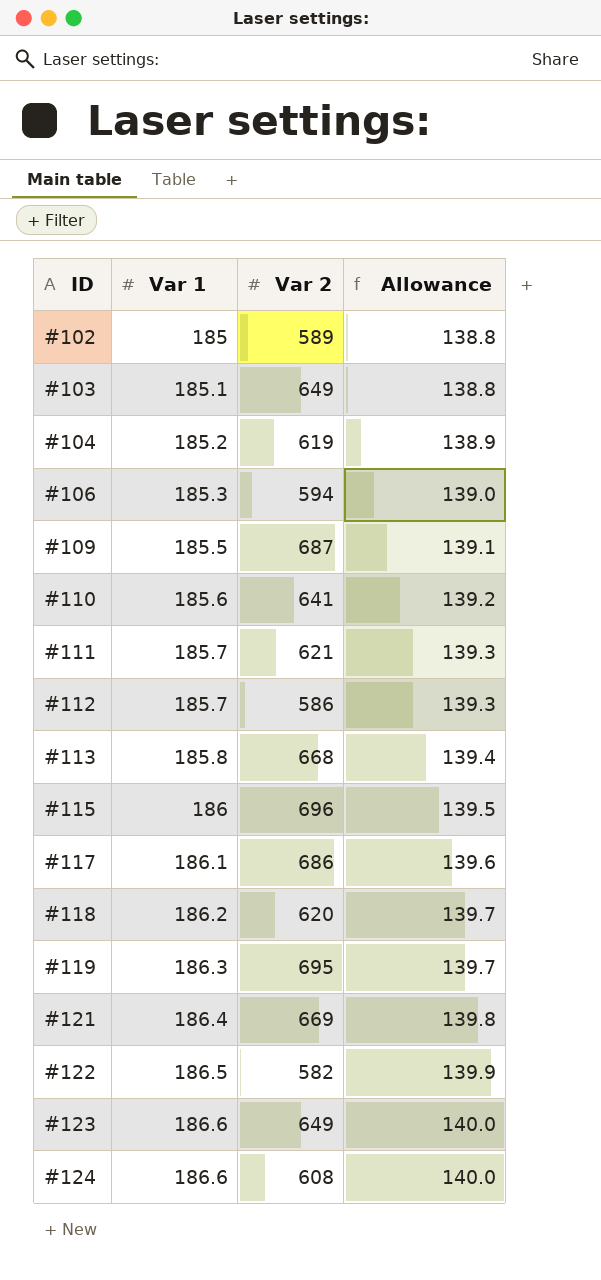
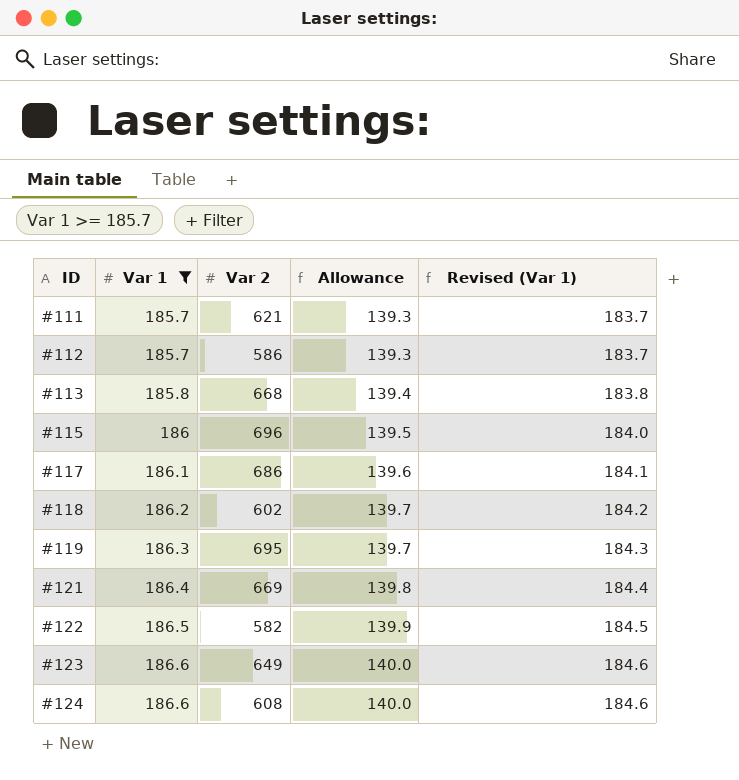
filter: none -> Var 1 >= 185.7
column Revised (Var 1) | formula: none -> [Var 1] - 2
#118 | Var 2: 620 -> 602

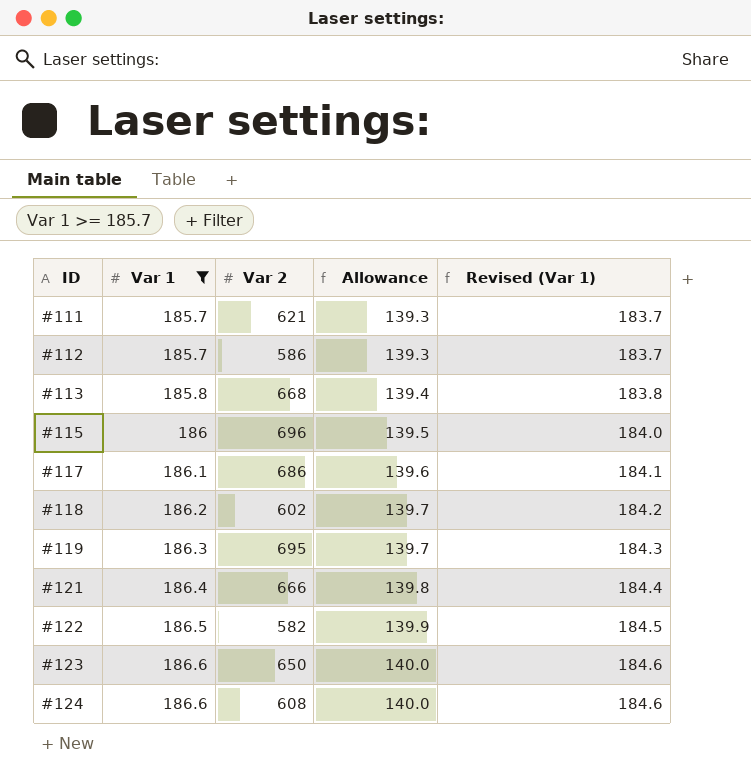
#121 | Var 2: 669 -> 666
#123 | Var 2: 649 -> 650

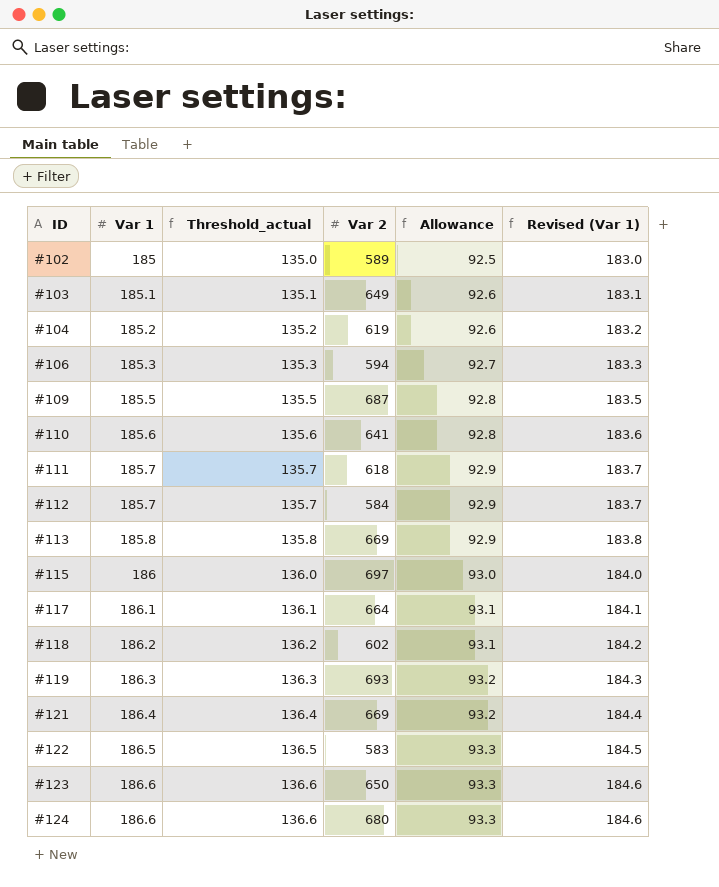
filter: Var 1 >= 185.7 -> none
column Threshold_actual | formula: none -> [Var 1] - 50
column Allowance | formula: [Var 1] * 0.75 -> [Var 1] * 0.5
#111 | Var 2: 621 -> 618
#112 | Var 2: 586 -> 584
#113 | Var 2: 668 -> 669
#115 | Var 2: 696 -> 697
#117 | Var 2: 686 -> 664
#119 | Var 2: 695 -> 693
#121 | Var 2: 666 -> 669
#122 | Var 2: 582 -> 583
#124 | Var 2: 608 -> 680

